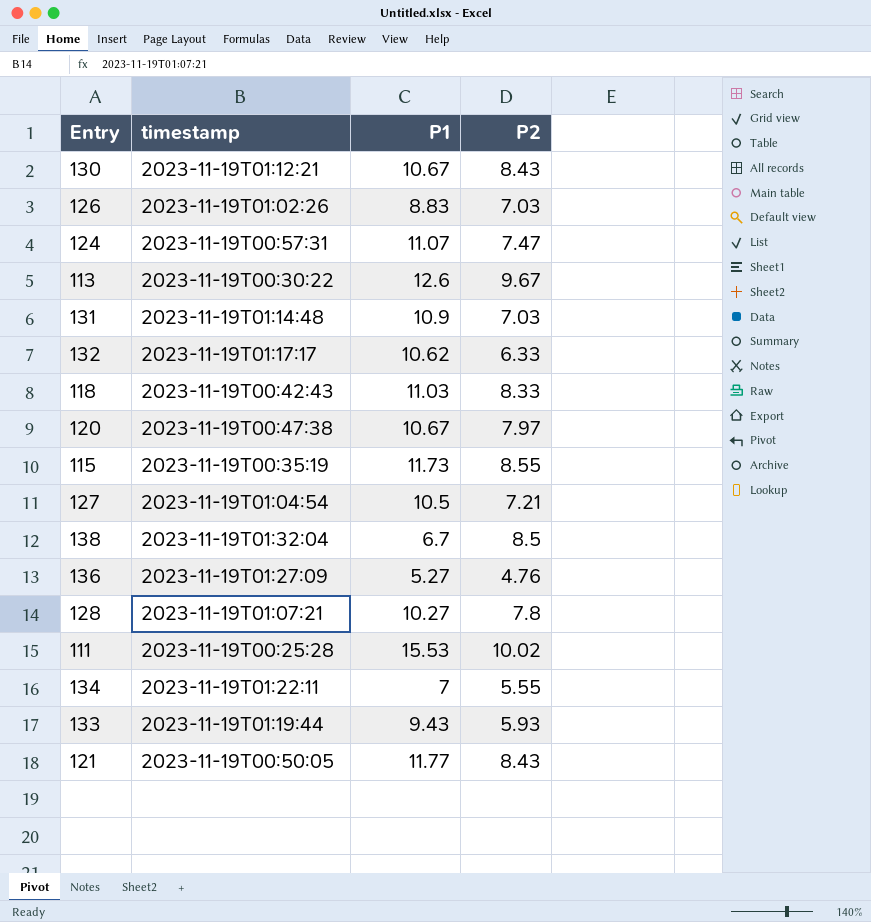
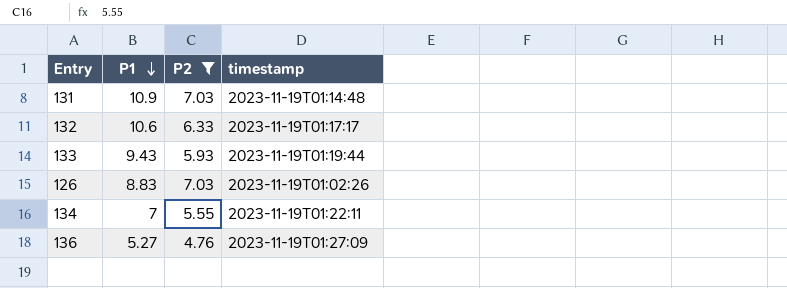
filter: none -> P2 <= 7.03
row order: none -> P1 descending
column timestamp | position: 2 -> 4
132 | P1: 10.62 -> 10.6

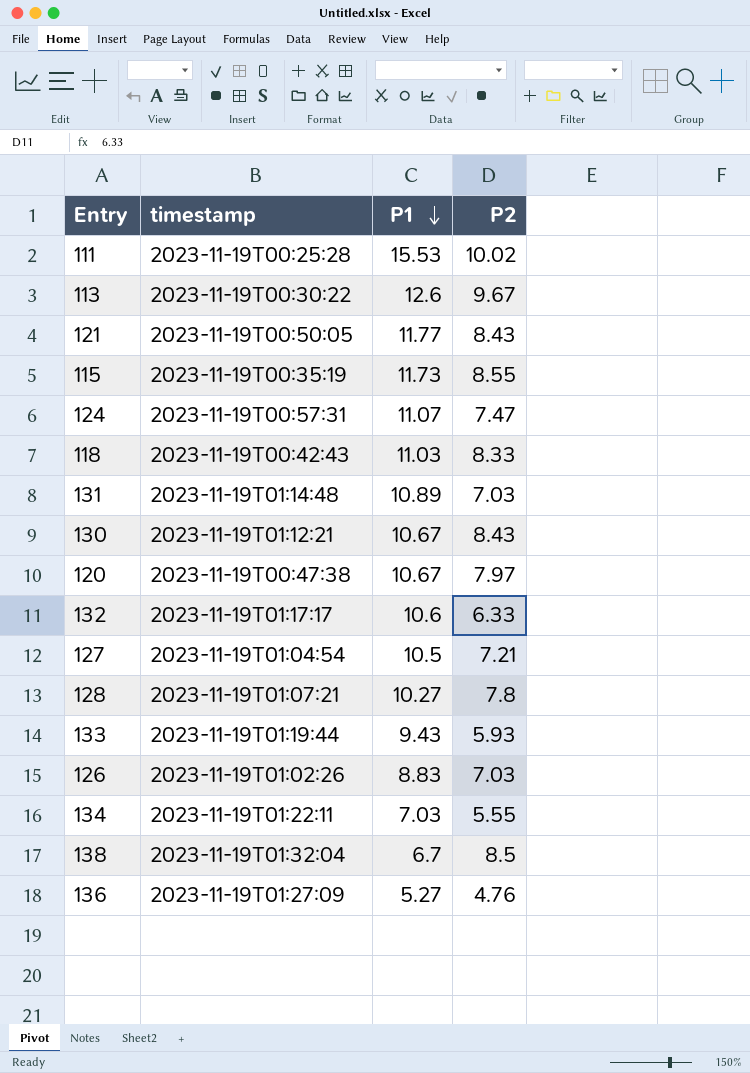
filter: P2 <= 7.03 -> none
column timestamp | position: 4 -> 2
131 | P1: 10.9 -> 10.89
134 | P1: 7 -> 7.03

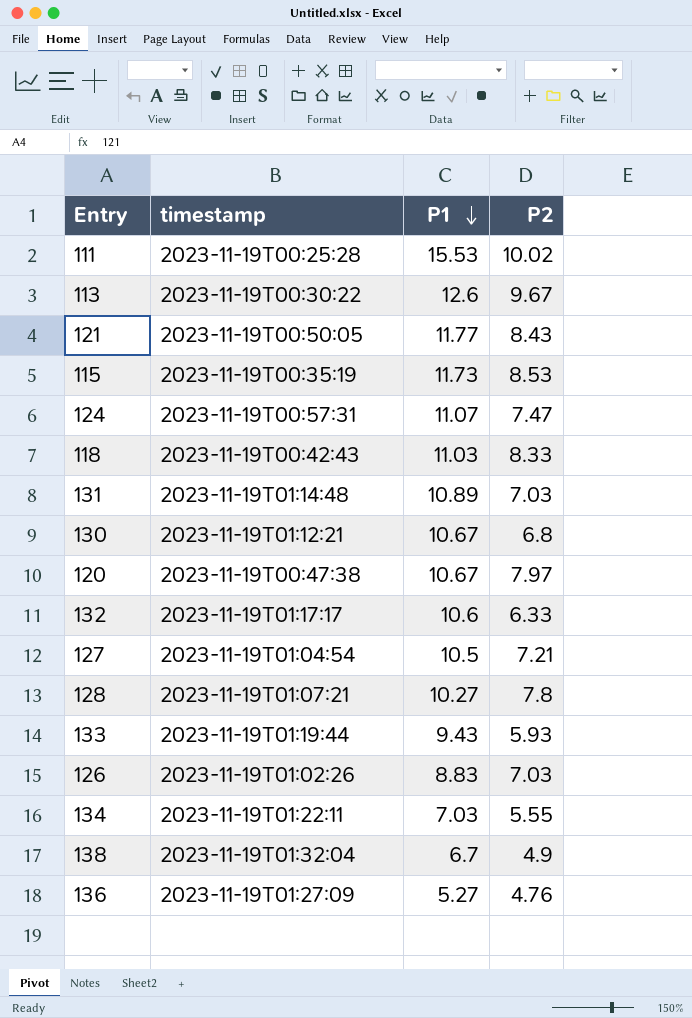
115 | P2: 8.55 -> 8.53
130 | P2: 8.43 -> 6.8
138 | P2: 8.5 -> 4.9

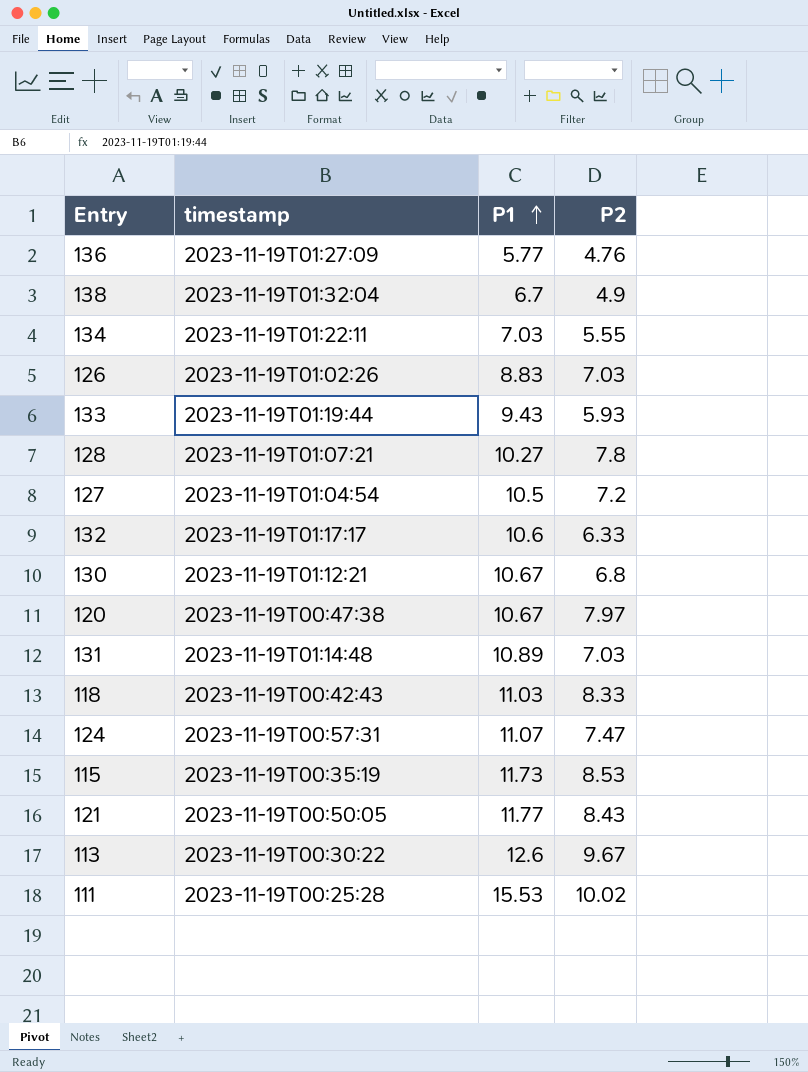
row order: P1 descending -> P1 ascending
136 | P1: 5.27 -> 5.77
127 | P2: 7.21 -> 7.2

